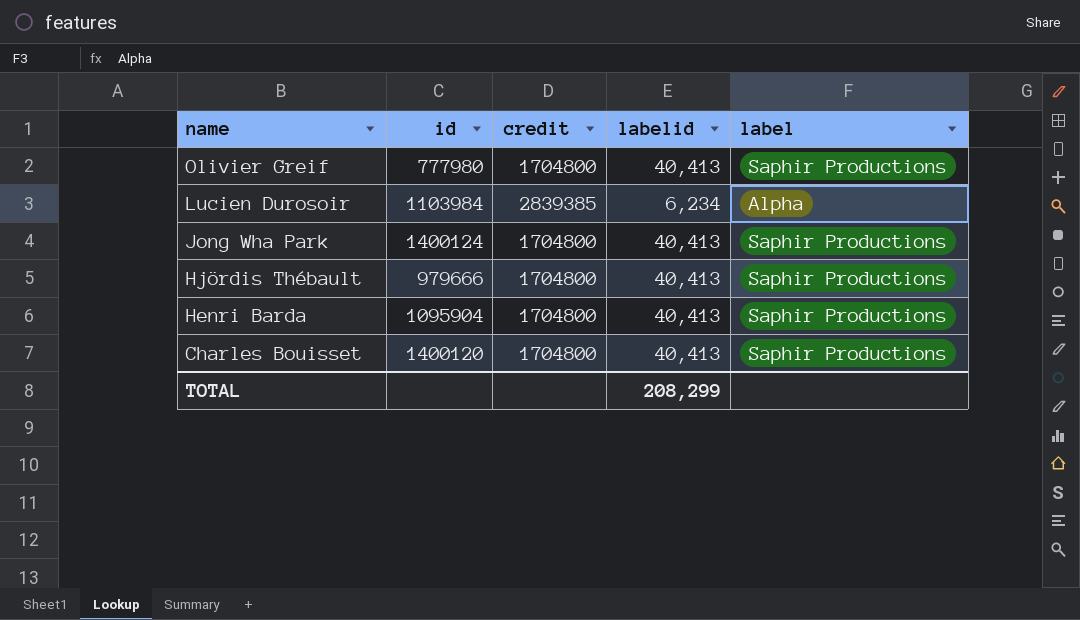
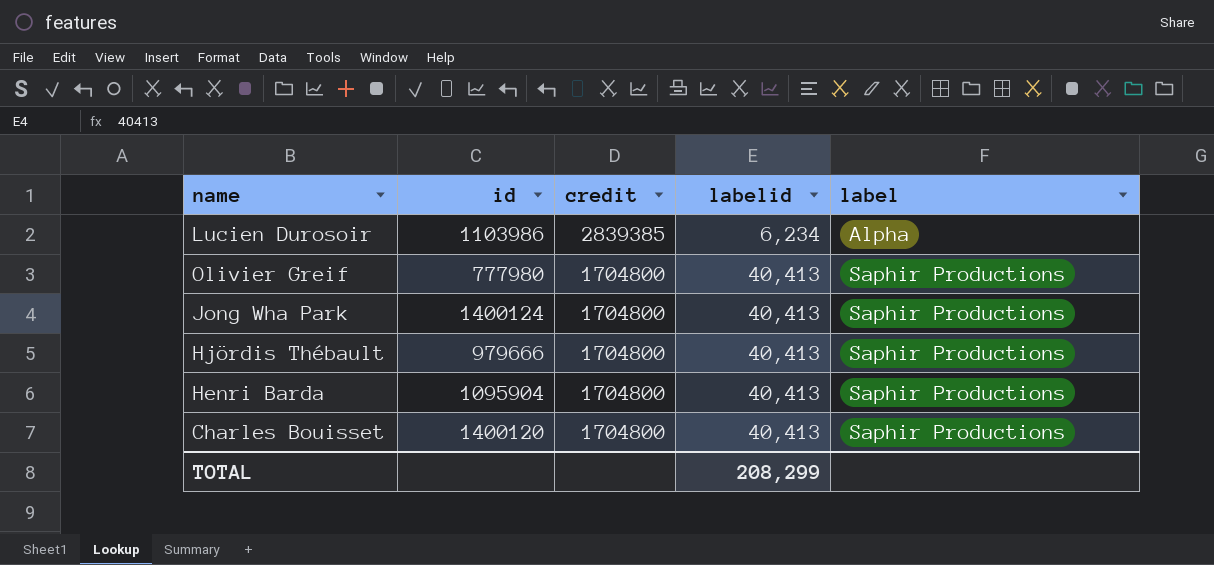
row order: name descending -> credit descending
Lucien Durosoir | id: 1103984 -> 1103986

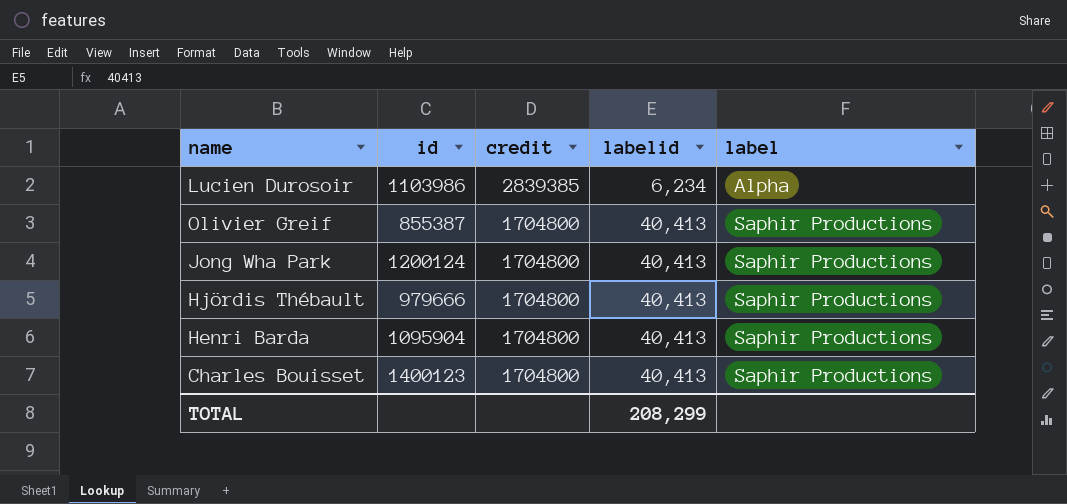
Olivier Greif | id: 777980 -> 855387
Jong Wha Park | id: 1400124 -> 1200124
Charles Bouisset | id: 1400120 -> 1400123

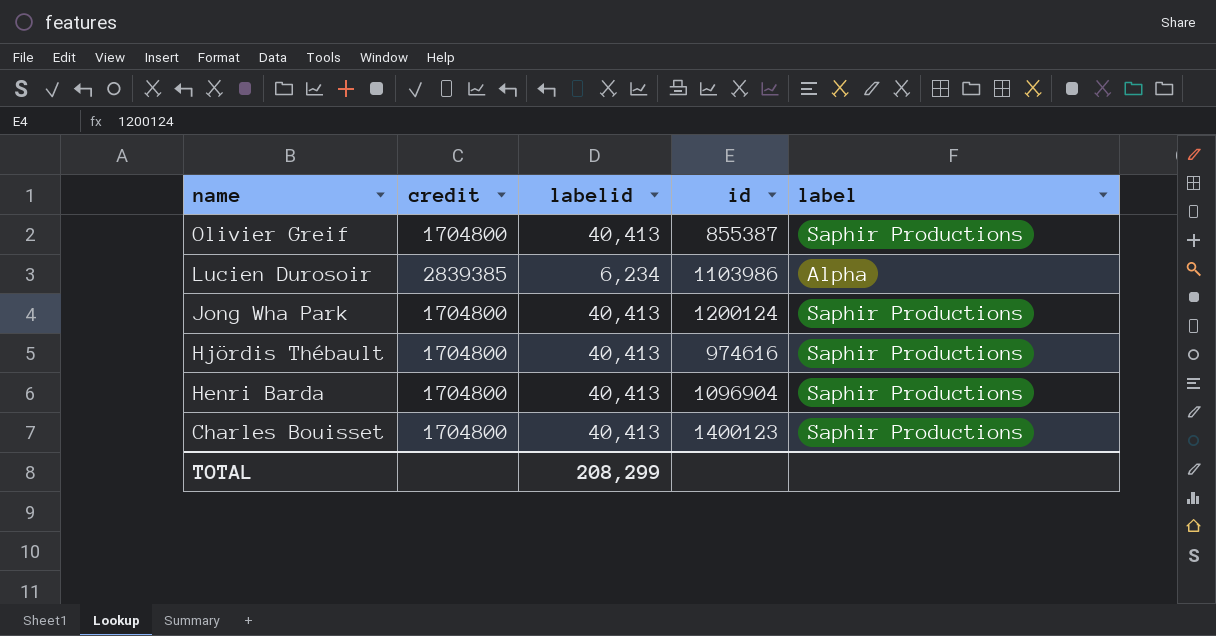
row order: credit descending -> name descending
column id | position: 2 -> 4
Hjördis Thébault | id: 979666 -> 974616
Henri Barda | id: 1095904 -> 1096904

